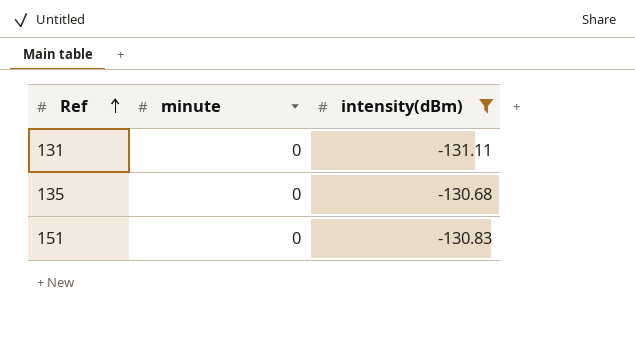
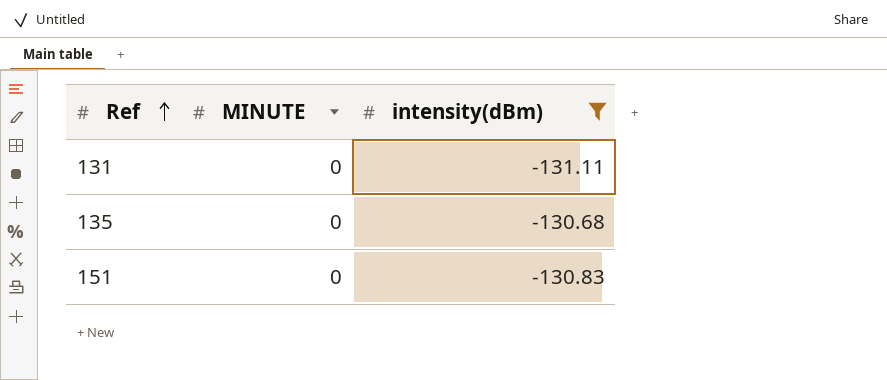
column name: minute -> MINUTE

